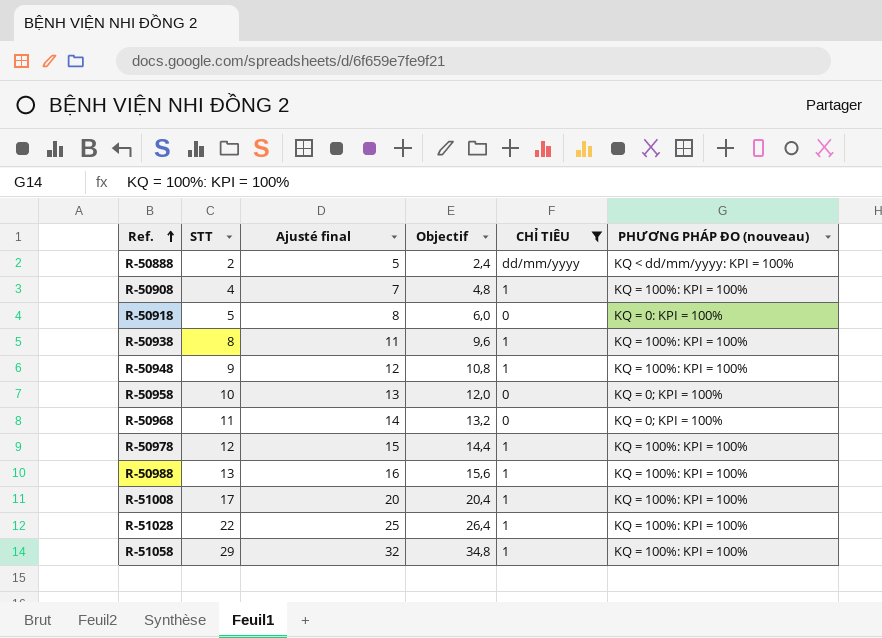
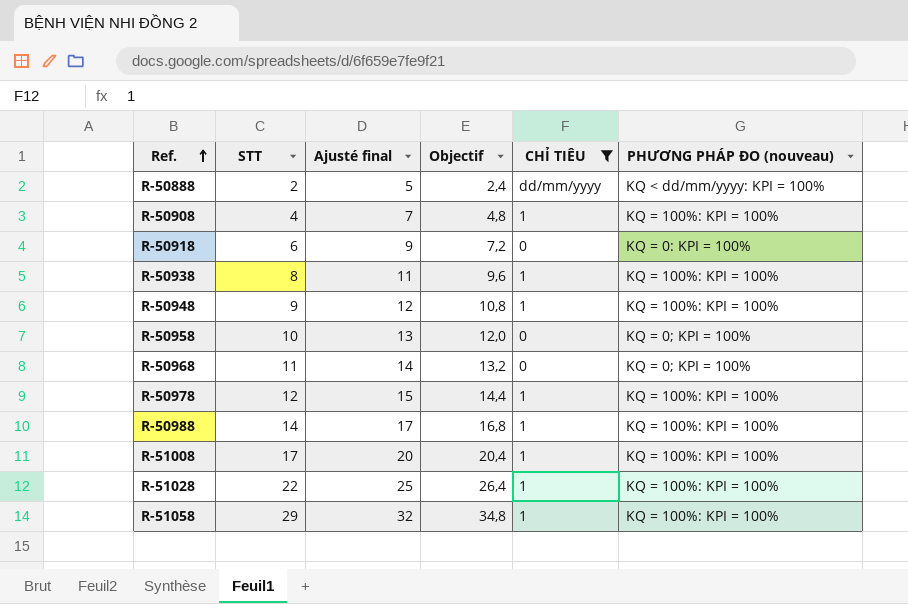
R-50918 | STT: 5 -> 6
R-50918 | Ajusté final: 8 -> 9
R-50918 | Objectif: 6,0 -> 7,2
R-50988 | STT: 13 -> 14
R-50988 | Ajusté final: 16 -> 17
R-50988 | Objectif: 15,6 -> 16,8

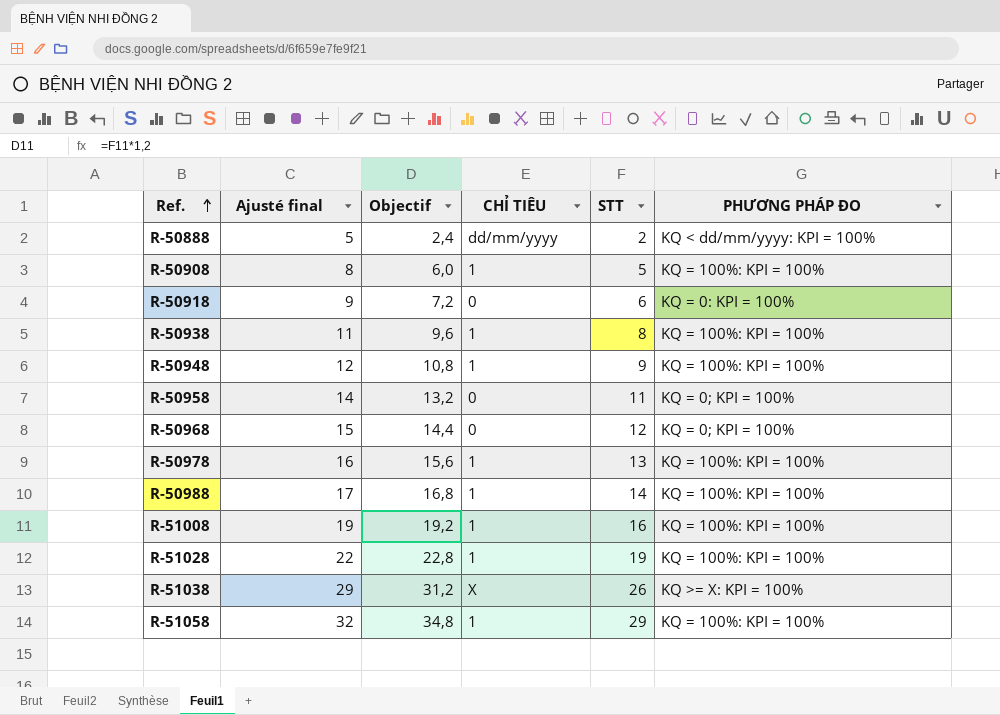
filter: CHỈ TIÊU != X -> none
column STT | position: 2 -> 5
column name: PHƯƠNG PHÁP ĐO (nouveau) -> PHƯƠNG PHÁP ĐO
R-50908 | Ajusté final: 7 -> 8
R-50908 | Objectif: 4,8 -> 6,0
R-50908 | STT: 4 -> 5
R-50958 | Ajusté final: 13 -> 14
R-50958 | Objectif: 12,0 -> 13,2
R-50958 | STT: 10 -> 11
R-50968 | Ajusté final: 14 -> 15
R-50968 | Objectif: 13,2 -> 14,4
R-50968 | STT: 11 -> 12
R-50978 | Ajusté final: 15 -> 16
R-50978 | Objectif: 14,4 -> 15,6
R-50978 | STT: 12 -> 13
R-51008 | Ajusté final: 20 -> 19
R-51008 | Objectif: 20,4 -> 19,2
R-51008 | STT: 17 -> 16
R-51028 | Ajusté final: 25 -> 22
R-51028 | Objectif: 26,4 -> 22,8
R-51028 | STT: 22 -> 19

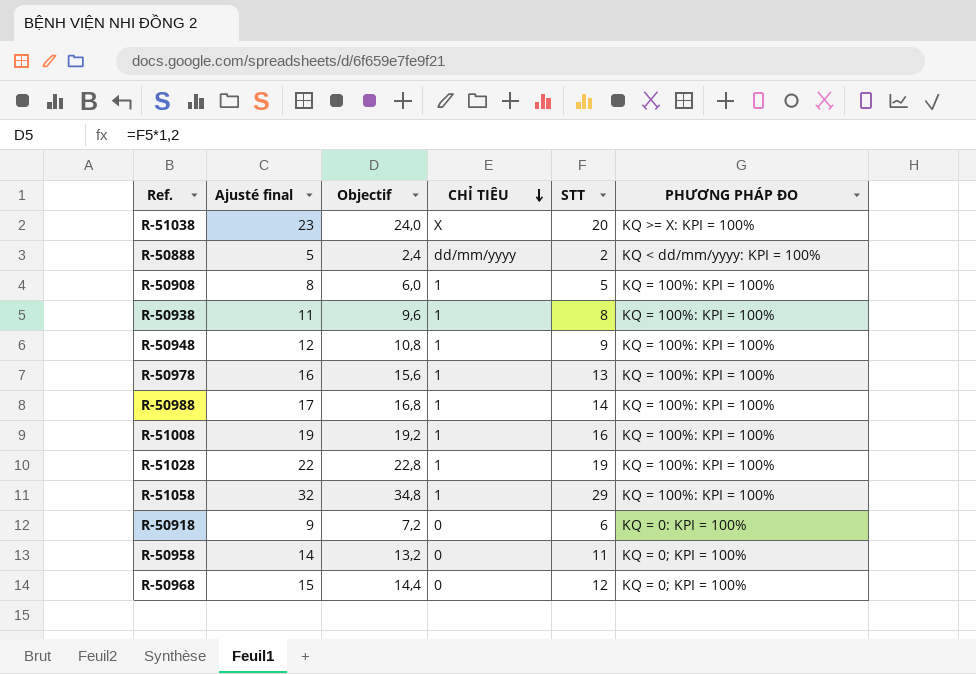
row order: Ref. ascending -> CHỈ TIÊU descending
R-51038 | Ajusté final: 29 -> 23
R-51038 | Objectif: 31,2 -> 24,0
R-51038 | STT: 26 -> 20

